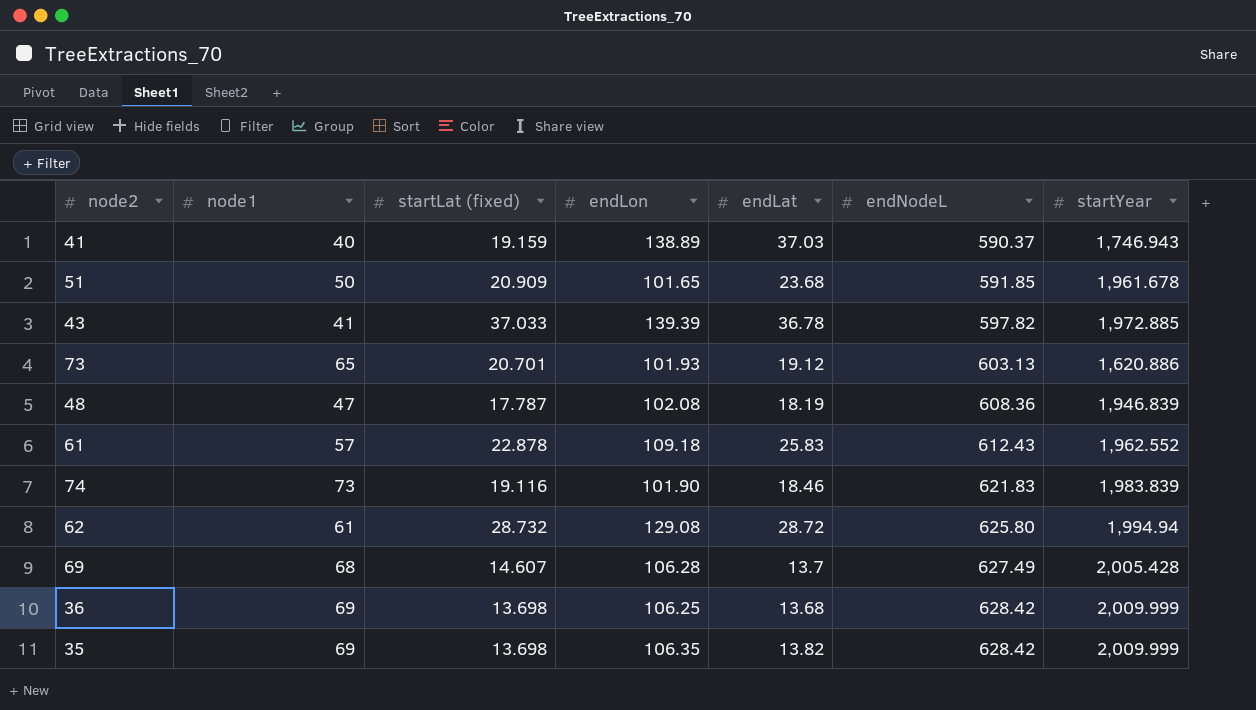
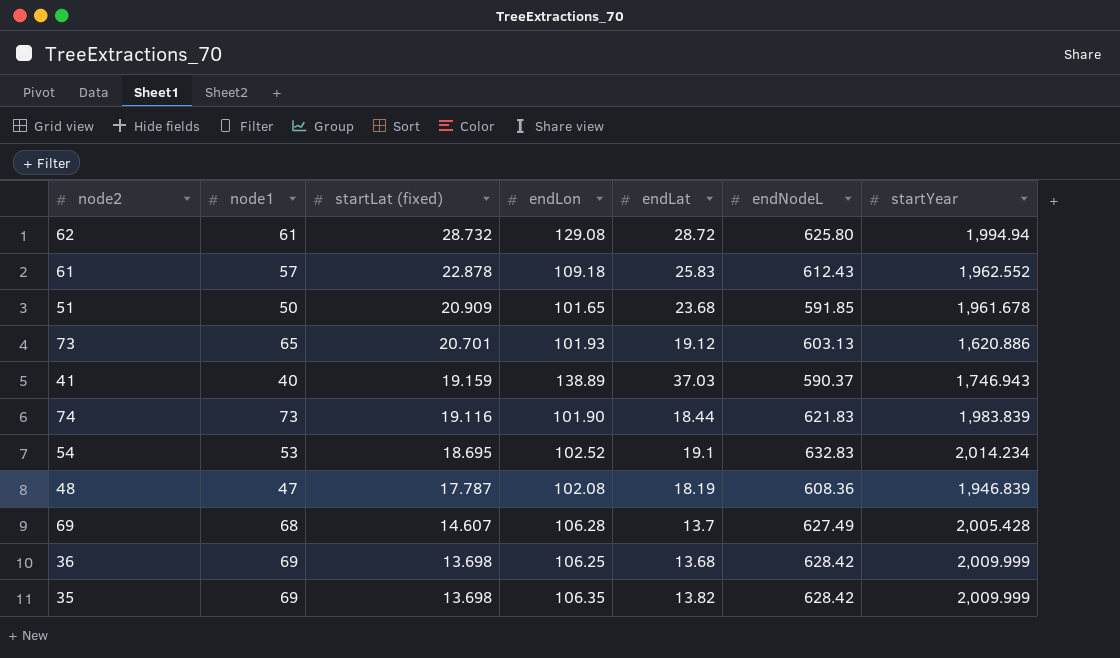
row order: endNodeL ascending -> startLat (fixed) descending
row 43: 41 | 37.033 | 139.39 | 36.78 | 597.82 | 1,972.885 -> none
74 | endLat: 18.46 -> 18.44
row 54: none -> 53 | 18.695 | 102.52 | 19.1 | 632.83 | 2,014.234

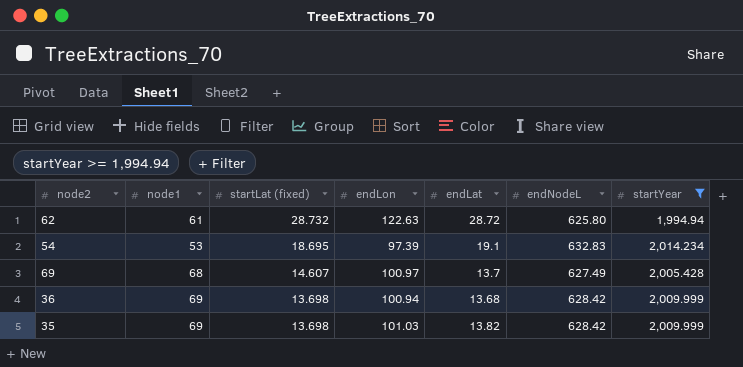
filter: none -> startYear >= 1,994.94
62 | endLon: 129.08 -> 122.63
54 | endLon: 102.52 -> 97.39
69 | endLon: 106.28 -> 100.97
36 | endLon: 106.25 -> 100.94
35 | endLon: 106.35 -> 101.03

